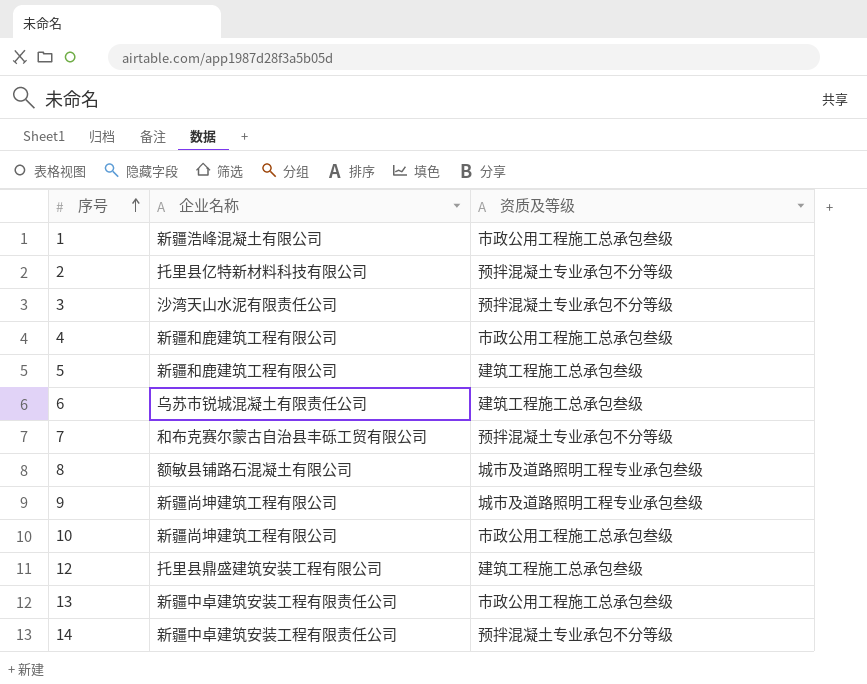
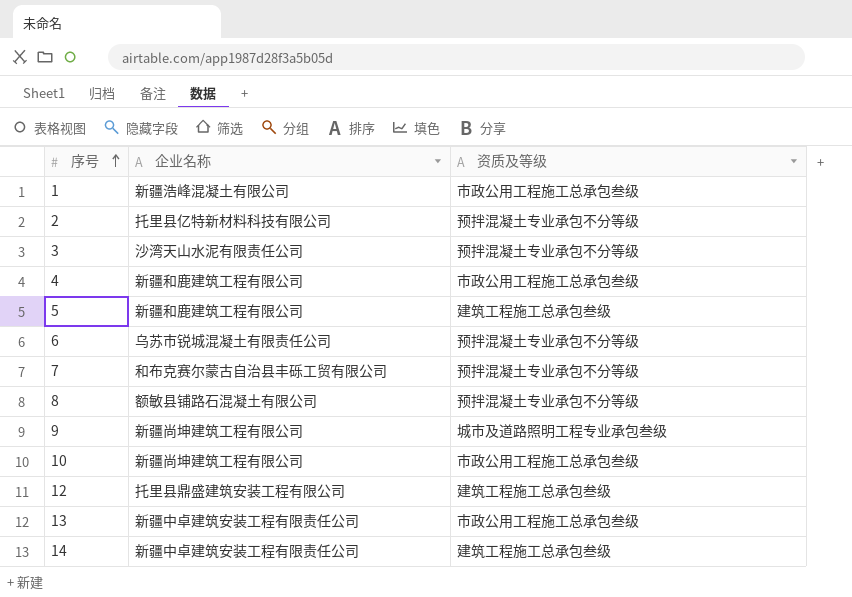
6 | 资质及等级: 建筑工程施工总承包叁级 -> 预拌混凝土专业承包不分等级
8 | 资质及等级: 城市及道路照明工程专业承包叁级 -> 预拌混凝土专业承包不分等级
14 | 资质及等级: 预拌混凝土专业承包不分等级 -> 建筑工程施工总承包叁级

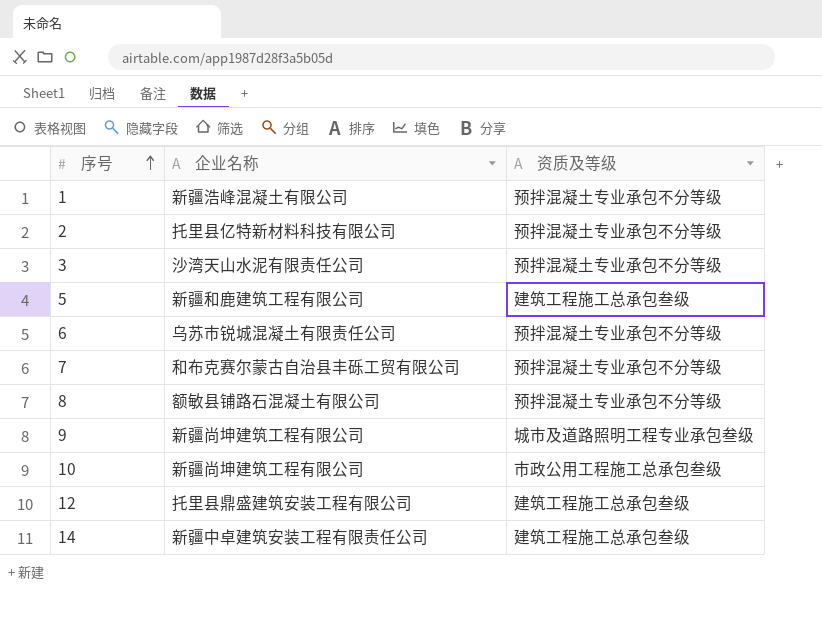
row 4: 新疆和鹿建筑工程有限公司 | 市政公用工程施工总承包叁级 -> none
row 13: 新疆中卓建筑安装工程有限责任公司 | 市政公用工程施工总承包叁级 -> none
1 | 资质及等级: 市政公用工程施工总承包叁级 -> 预拌混凝土专业承包不分等级

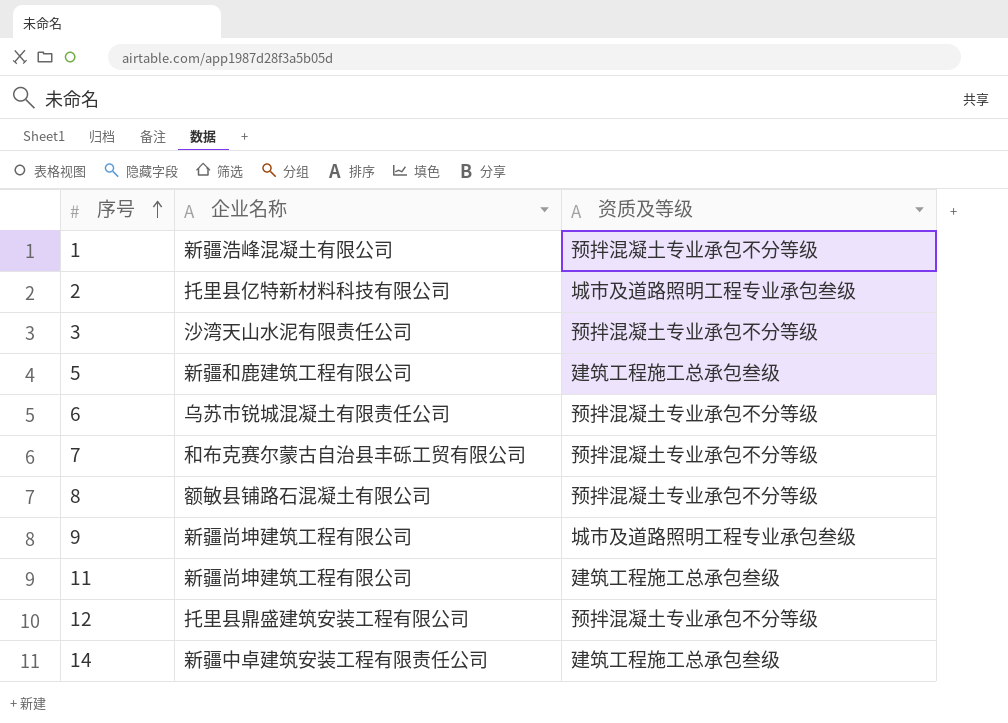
row 10: 新疆尚坤建筑工程有限公司 | 市政公用工程施工总承包叁级 -> none
2 | 资质及等级: 预拌混凝土专业承包不分等级 -> 城市及道路照明工程专业承包叁级
row 11: none -> 新疆尚坤建筑工程有限公司 | 建筑工程施工总承包叁级
12 | 资质及等级: 建筑工程施工总承包叁级 -> 预拌混凝土专业承包不分等级

